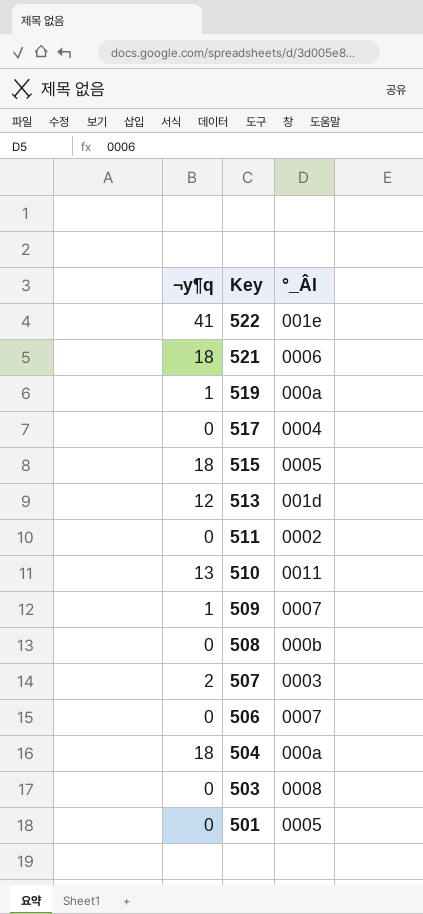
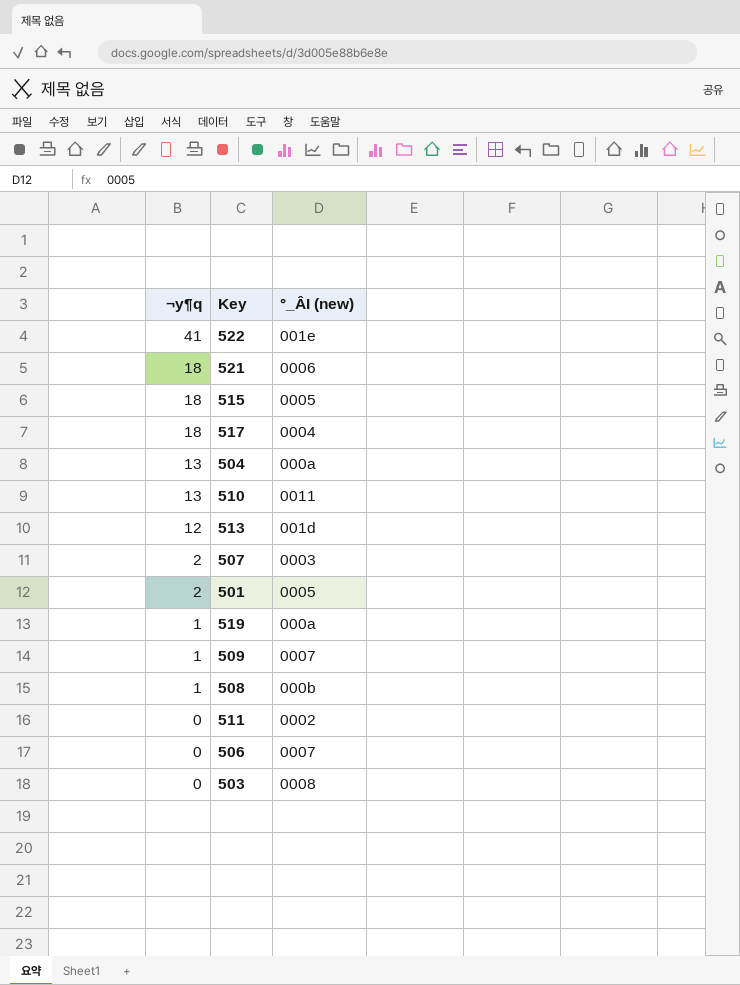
row order: Key descending -> ¬y¶q descending
column name: °_ÂI -> °_ÂI (new)
517 | ¬y¶q: 0 -> 18
504 | ¬y¶q: 18 -> 13
501 | ¬y¶q: 0 -> 2
508 | ¬y¶q: 0 -> 1

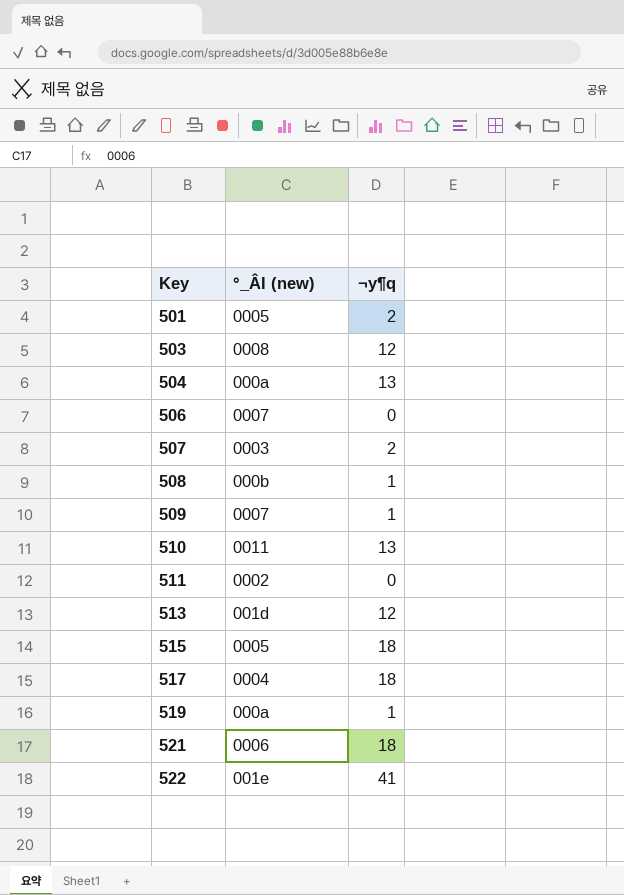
row order: ¬y¶q descending -> Key ascending
column ¬y¶q | position: 1 -> 3
503 | ¬y¶q: 0 -> 12

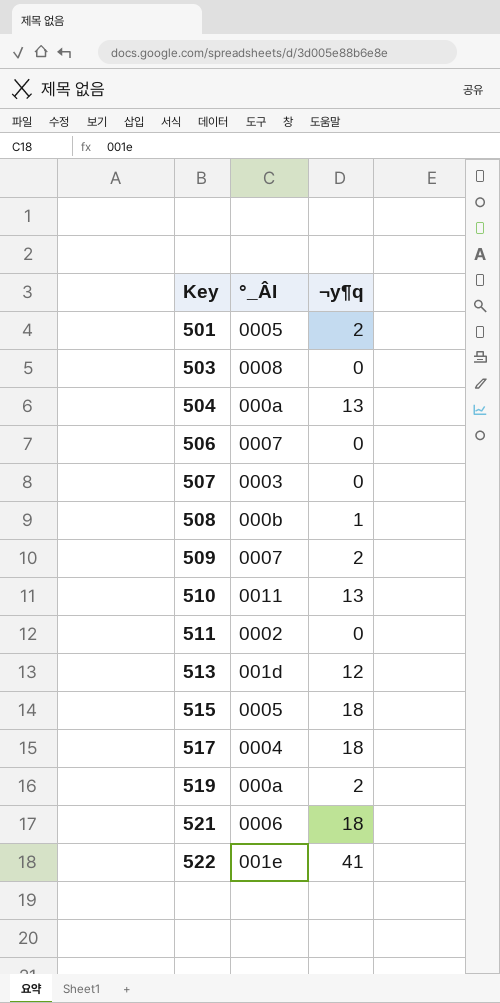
column name: °_ÂI (new) -> °_ÂI
503 | ¬y¶q: 12 -> 0
507 | ¬y¶q: 2 -> 0
509 | ¬y¶q: 1 -> 2
519 | ¬y¶q: 1 -> 2

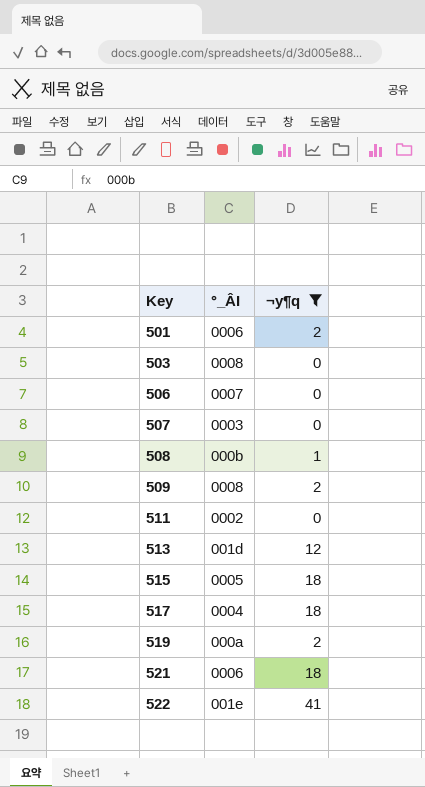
filter: none -> ¬y¶q != 13
501 | °_ÂI: 0005 -> 0006
509 | °_ÂI: 0007 -> 0008

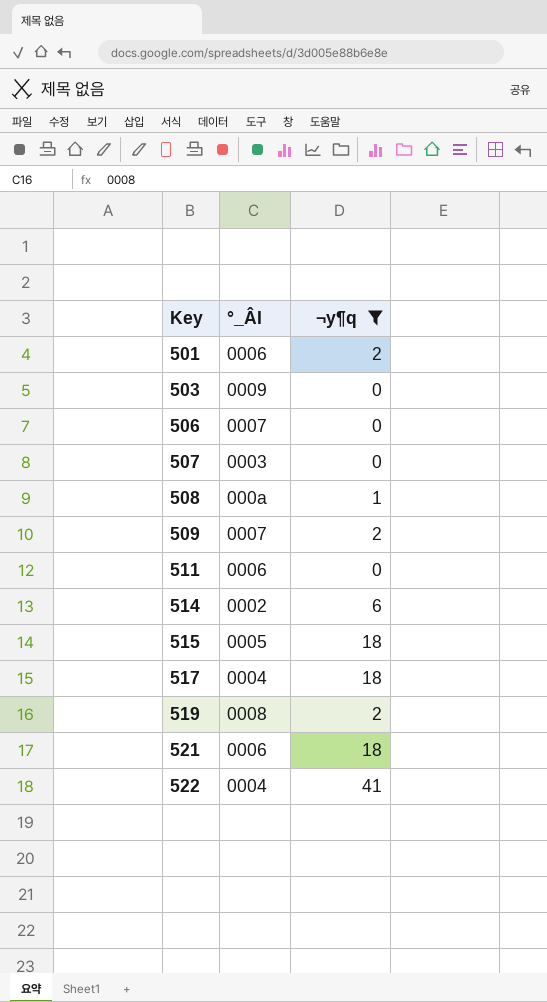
row 513: 001d | 12 -> none
503 | °_ÂI: 0008 -> 0009
508 | °_ÂI: 000b -> 000a
509 | °_ÂI: 0008 -> 0007
511 | °_ÂI: 0002 -> 0006
row 514: none -> 0002 | 6
519 | °_ÂI: 000a -> 0008
522 | °_ÂI: 001e -> 0004

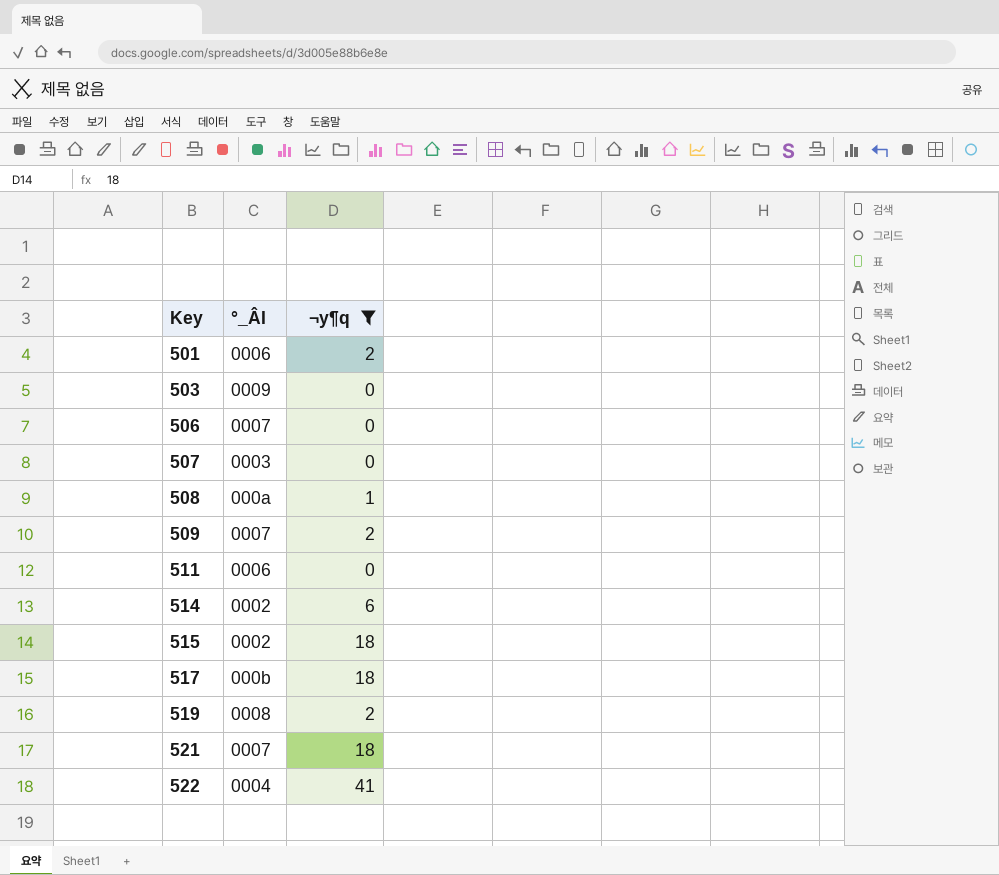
515 | °_ÂI: 0005 -> 0002
517 | °_ÂI: 0004 -> 000b
521 | °_ÂI: 0006 -> 0007

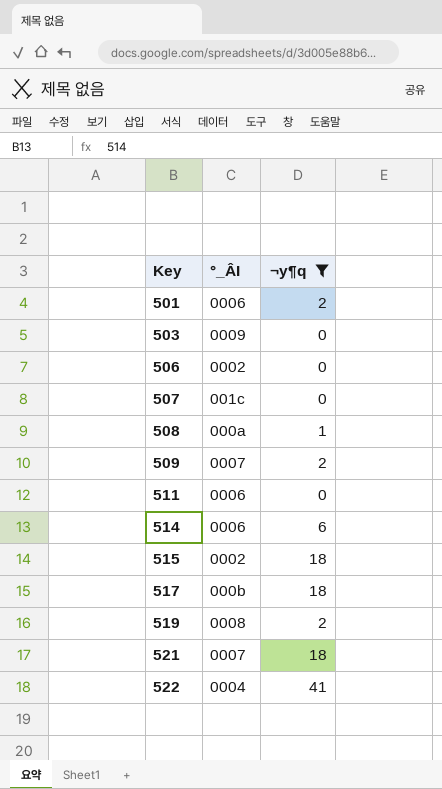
506 | °_ÂI: 0007 -> 0002
507 | °_ÂI: 0003 -> 001c
514 | °_ÂI: 0002 -> 0006

